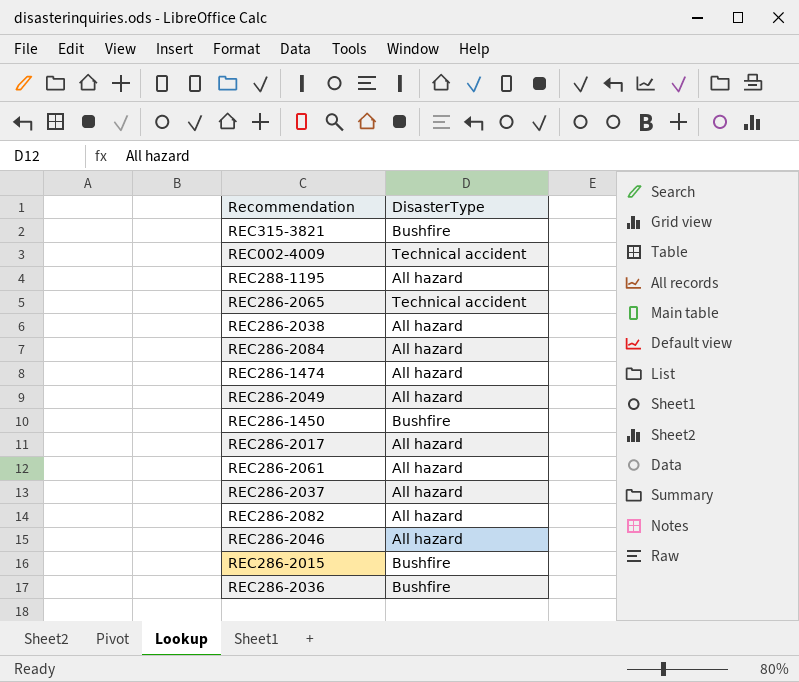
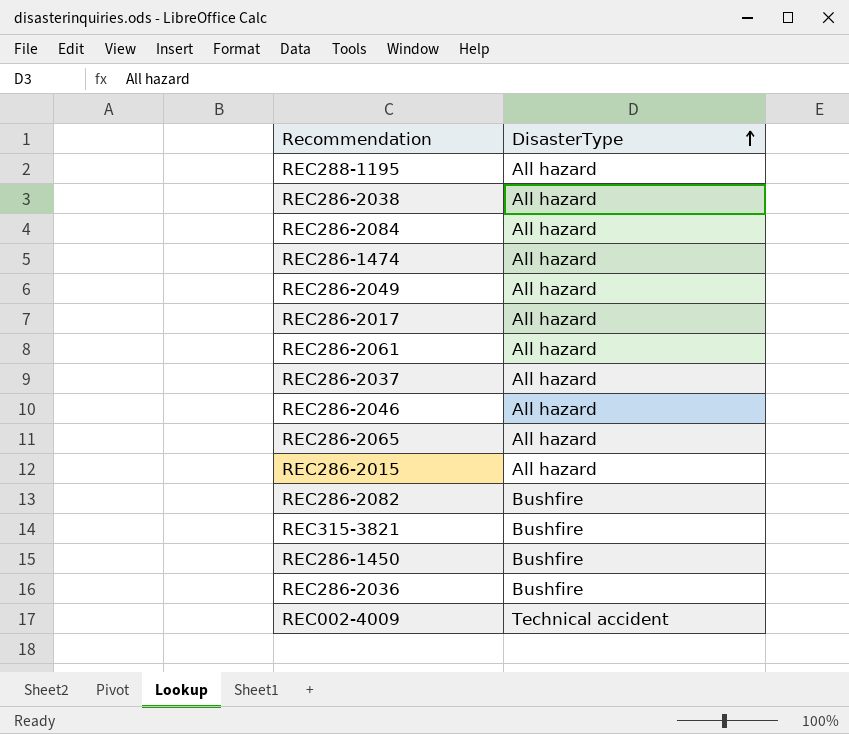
row order: none -> DisasterType ascending
REC286-2065 | DisasterType: Technical accident -> All hazard
REC286-2015 | DisasterType: Bushfire -> All hazard
REC286-2082 | DisasterType: All hazard -> Bushfire

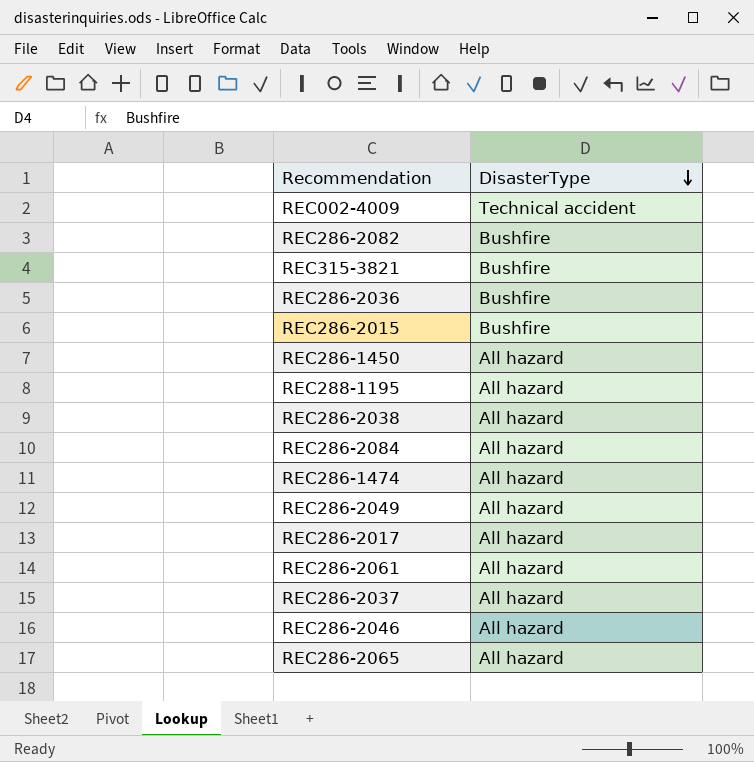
row order: DisasterType ascending -> DisasterType descending
REC286-2015 | DisasterType: All hazard -> Bushfire
REC286-1450 | DisasterType: Bushfire -> All hazard

